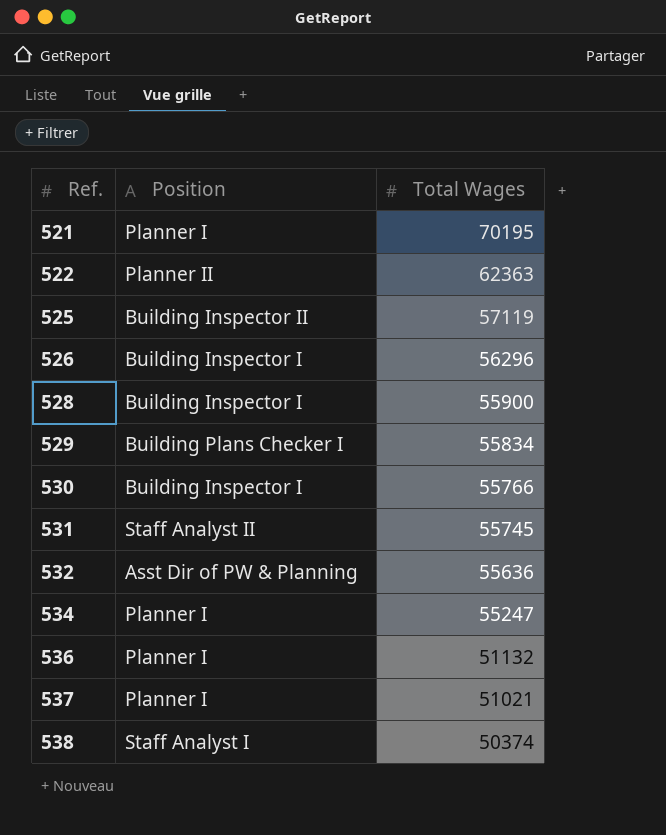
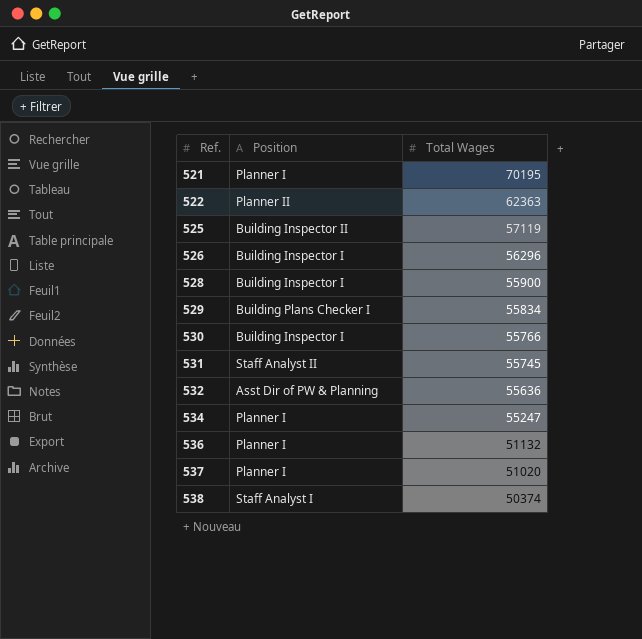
537 | Total Wages: 51021 -> 51020

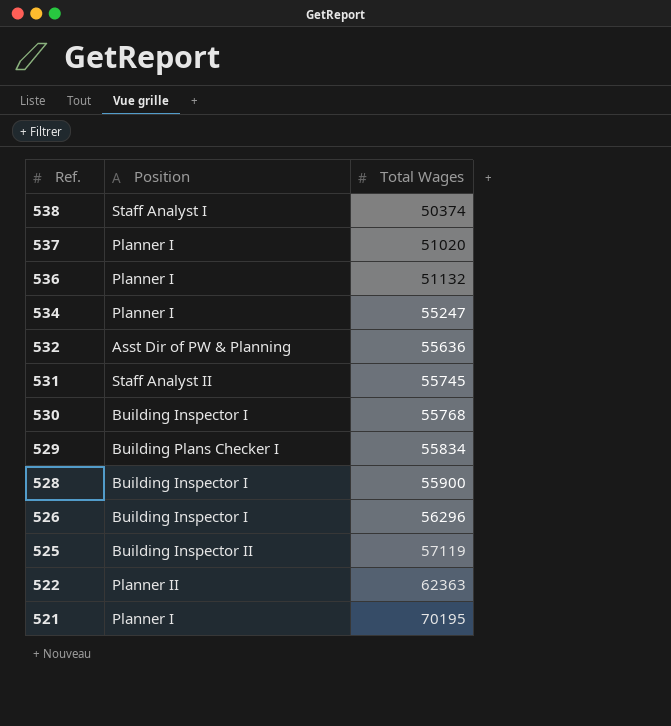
row order: Ref. ascending -> Ref. descending
530 | Total Wages: 55766 -> 55768

